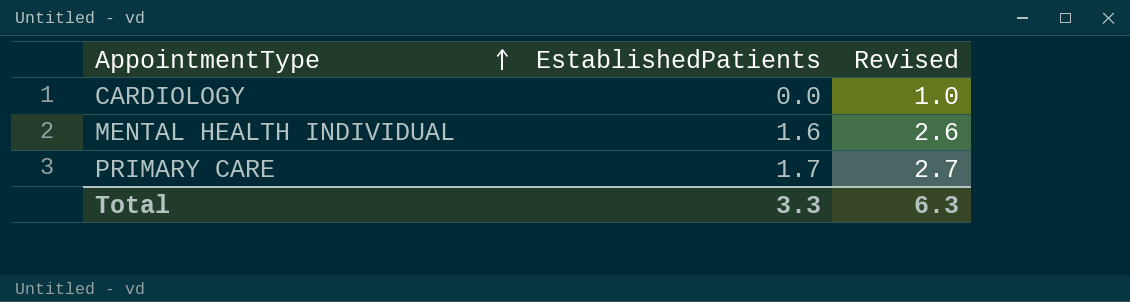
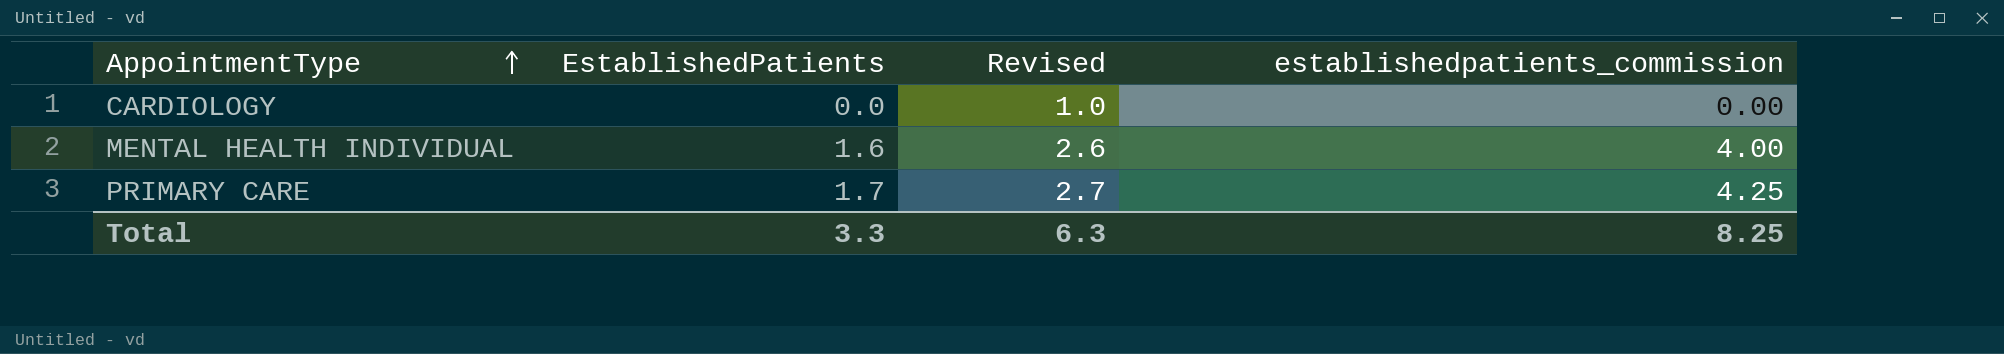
column establishedpatients_commission | formula: none -> [EstablishedPatients] * 2.5

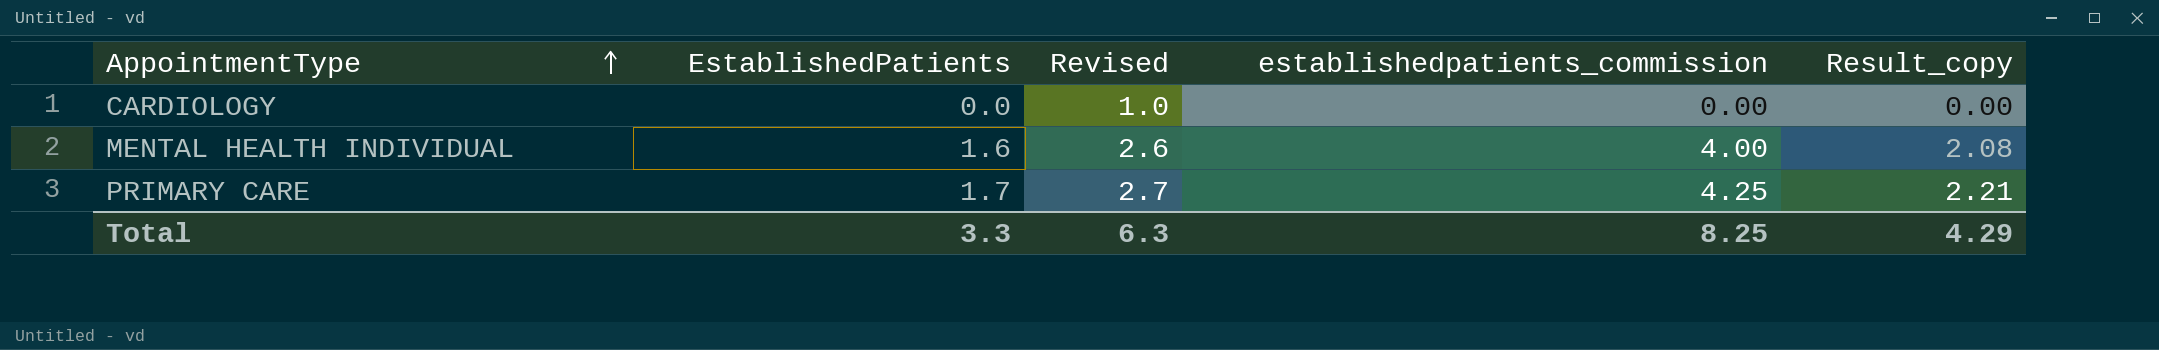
column Result_copy | formula: none -> [EstablishedPatients] * 1.3

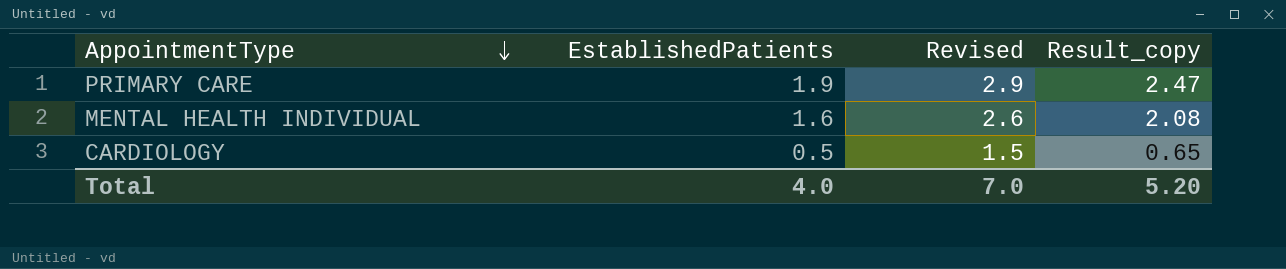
row order: AppointmentType ascending -> AppointmentType descending
column establishedpatients_commission | formula: [EstablishedPatients] * 2.5 -> none
PRIMARY CARE | EstablishedPatients: 1.7 -> 1.9
PRIMARY CARE | Revised: 2.7 -> 2.9
PRIMARY CARE | Result_copy: 2.21 -> 2.47
CARDIOLOGY | EstablishedPatients: 0.0 -> 0.5
CARDIOLOGY | Revised: 1.0 -> 1.5
CARDIOLOGY | Result_copy: 0.00 -> 0.65
Total | EstablishedPatients: 3.3 -> 4.0
Total | Revised: 6.3 -> 7.0
Total | Result_copy: 4.29 -> 5.20

